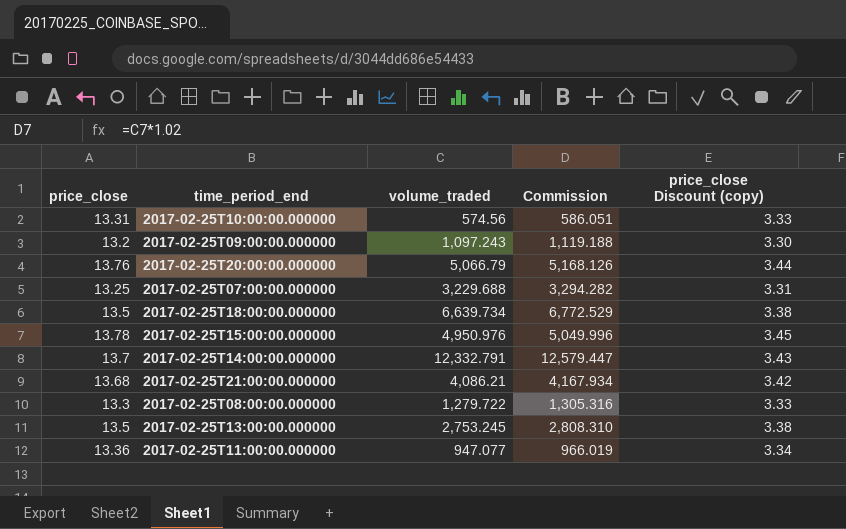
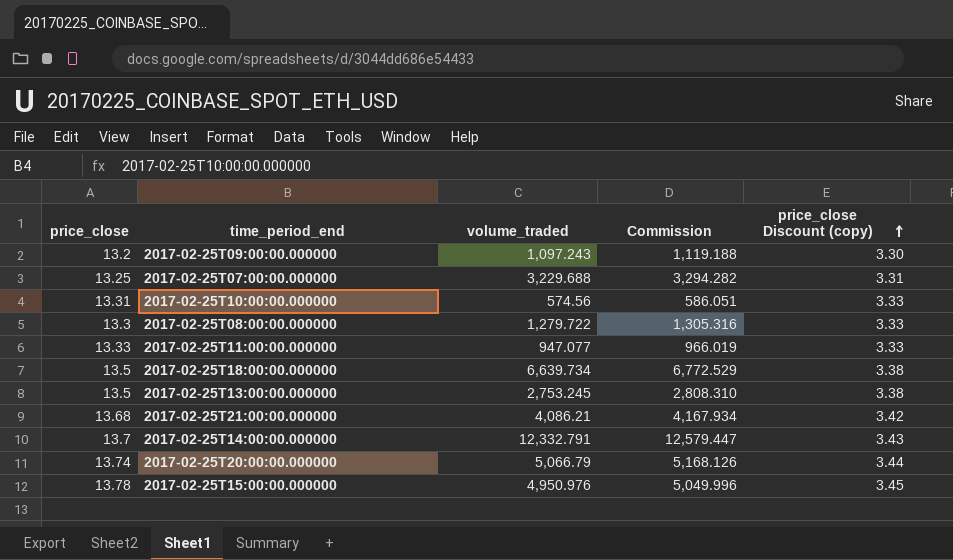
row order: none -> price_close Discount (copy) ascending
2017-02-25T11:00:00.000000 | price_close: 13.36 -> 13.33
2017-02-25T11:00:00.000000 | price_close Discount (copy): 3.34 -> 3.33
2017-02-25T20:00:00.000000 | price_close: 13.76 -> 13.74

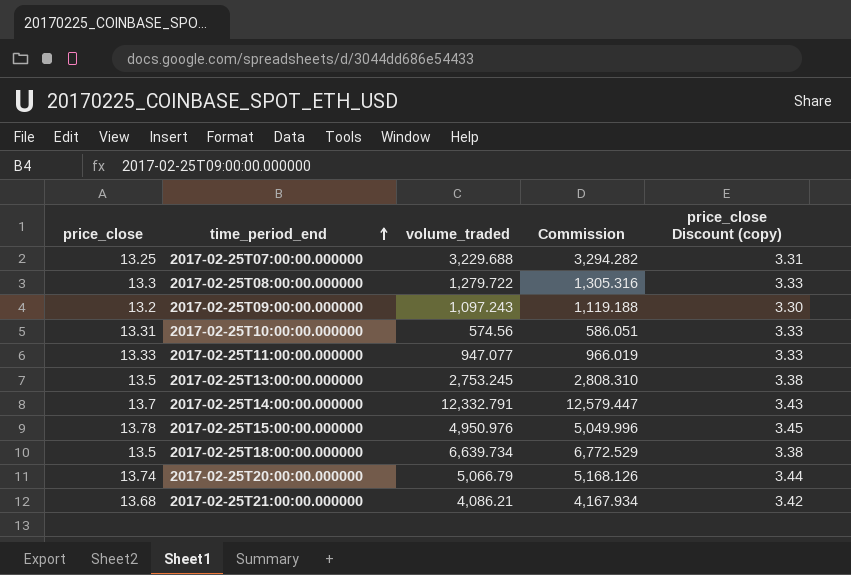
row order: price_close Discount (copy) ascending -> time_period_end ascending

